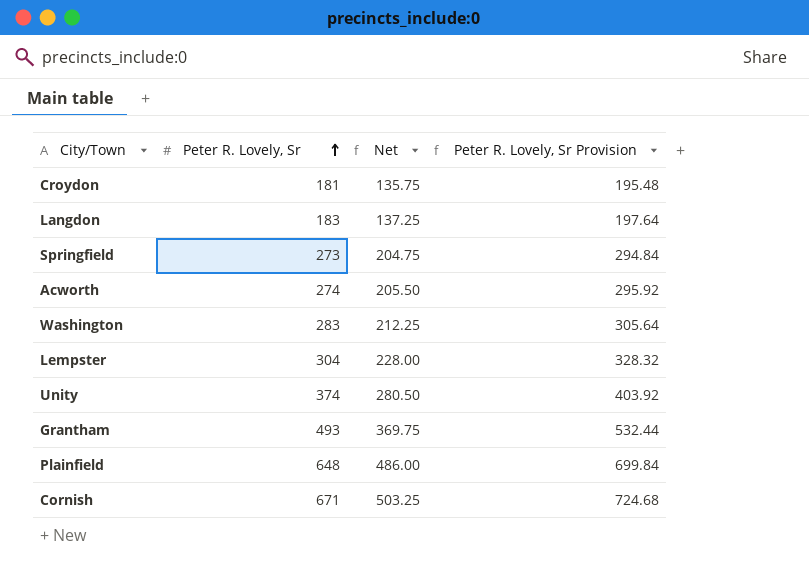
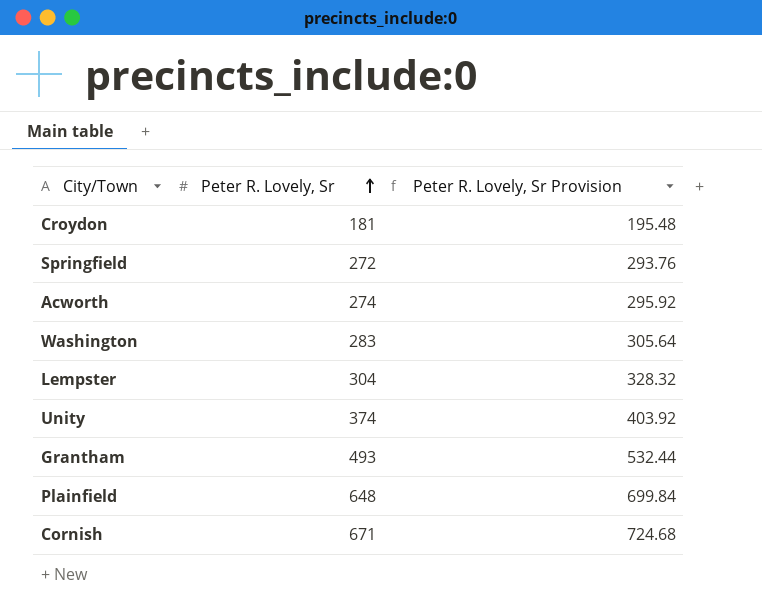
column Net | formula: [Peter R. Lovely, Sr] * 0.75 -> none
row Langdon: 183 | 137.25 | 197.64 -> none
Springfield | Peter R. Lovely, Sr: 273 -> 272
Springfield | Peter R. Lovely, Sr Provision: 294.84 -> 293.76

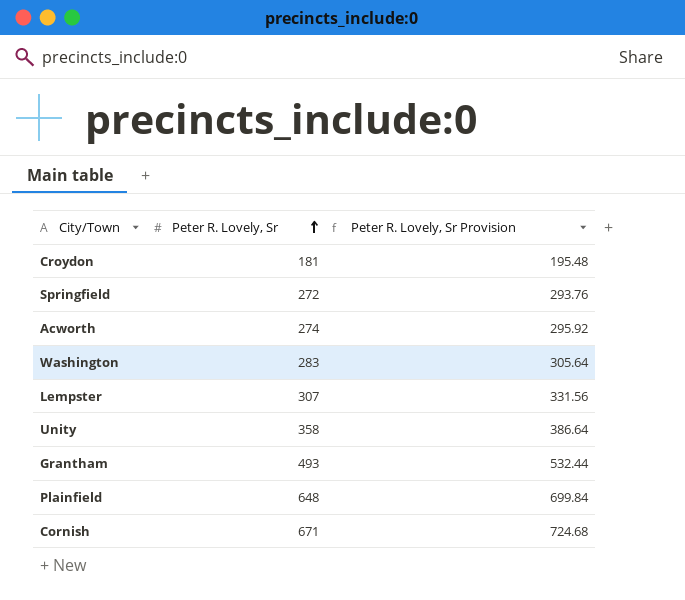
Lempster | Peter R. Lovely, Sr: 304 -> 307
Lempster | Peter R. Lovely, Sr Provision: 328.32 -> 331.56
Unity | Peter R. Lovely, Sr: 374 -> 358
Unity | Peter R. Lovely, Sr Provision: 403.92 -> 386.64

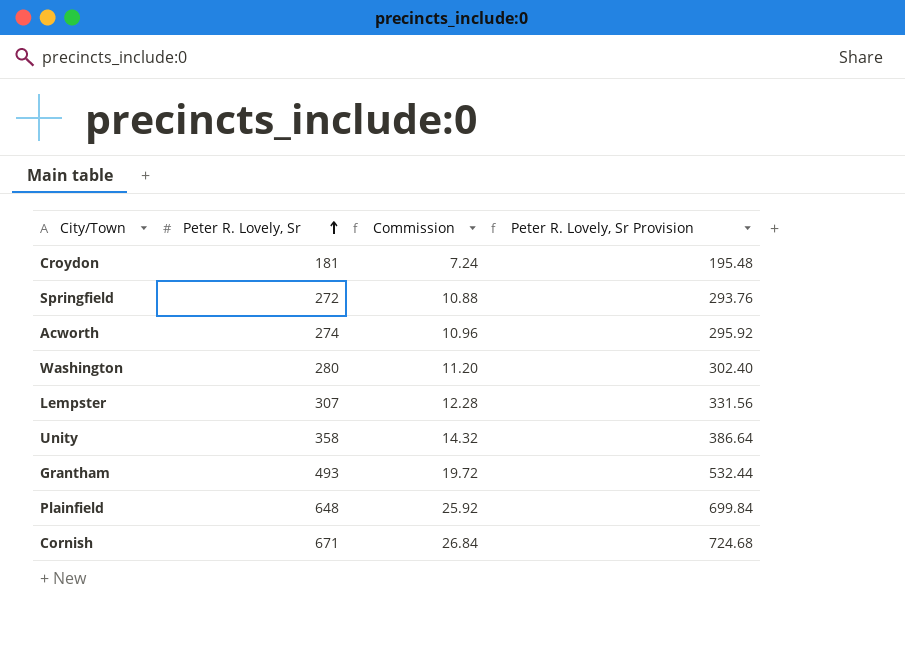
column Commission | formula: none -> [Peter R. Lovely, Sr] * 0.04
Washington | Peter R. Lovely, Sr: 283 -> 280
Washington | Peter R. Lovely, Sr Provision: 305.64 -> 302.40

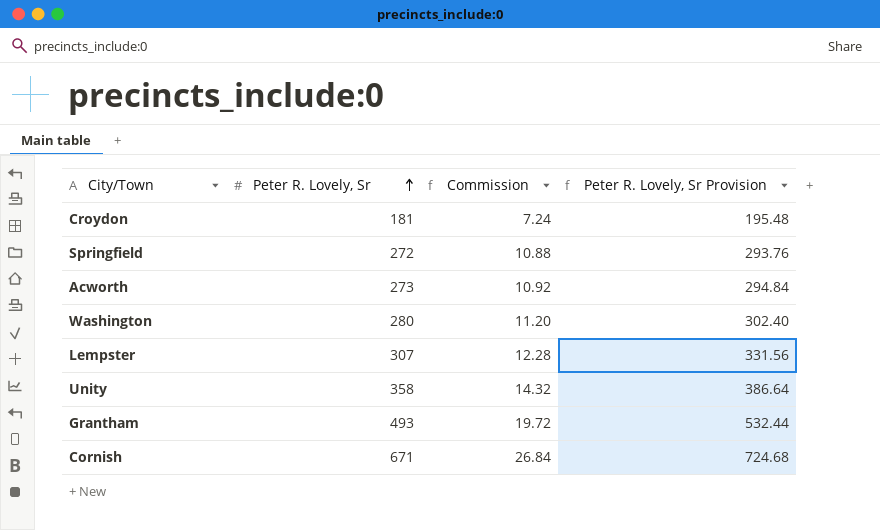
row Plainfield: 648 | 25.92 | 699.84 -> none
Acworth | Peter R. Lovely, Sr: 274 -> 273
Acworth | Commission: 10.96 -> 10.92
Acworth | Peter R. Lovely, Sr Provision: 295.92 -> 294.84

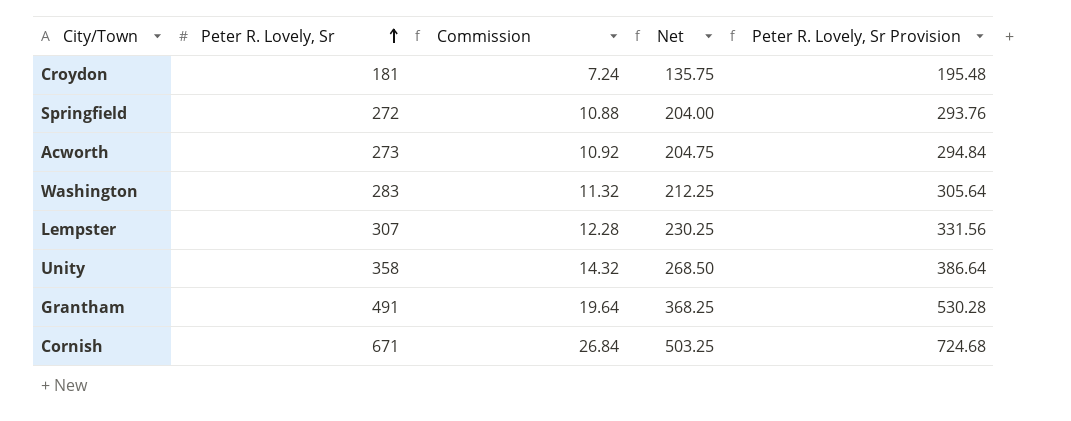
column Net | formula: none -> [Peter R. Lovely, Sr] * 0.75
Washington | Peter R. Lovely, Sr: 280 -> 283
Washington | Commission: 11.20 -> 11.32
Washington | Peter R. Lovely, Sr Provision: 302.40 -> 305.64
Grantham | Peter R. Lovely, Sr: 493 -> 491
Grantham | Commission: 19.72 -> 19.64
Grantham | Peter R. Lovely, Sr Provision: 532.44 -> 530.28

